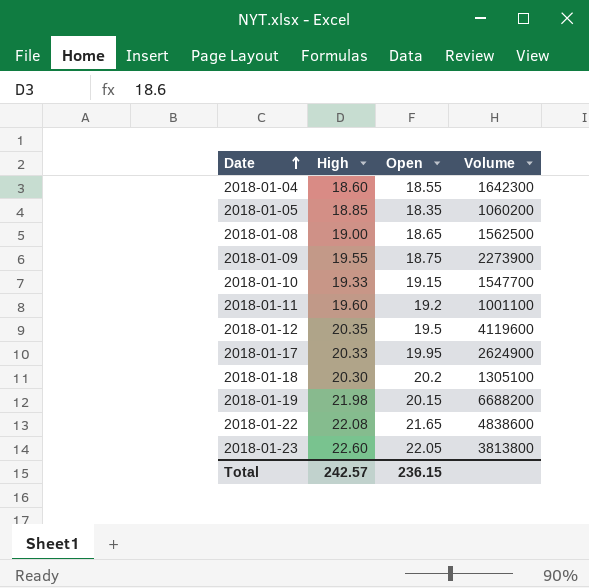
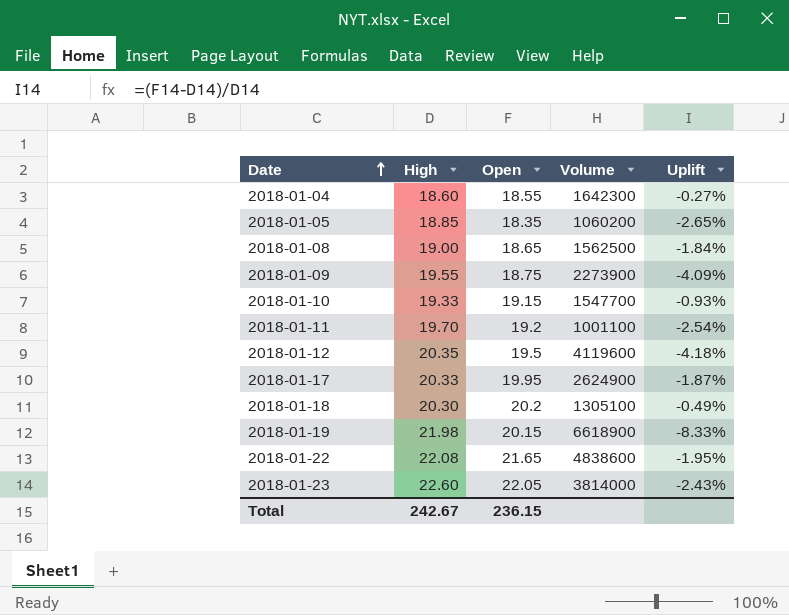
column Uplift | formula: none -> ([Open] - [High]) / [High]
2018-01-11 | High: 19.60 -> 19.70
2018-01-19 | Volume: 6688200 -> 6618900
2018-01-23 | Volume: 3813800 -> 3814000
Total | High: 242.57 -> 242.67

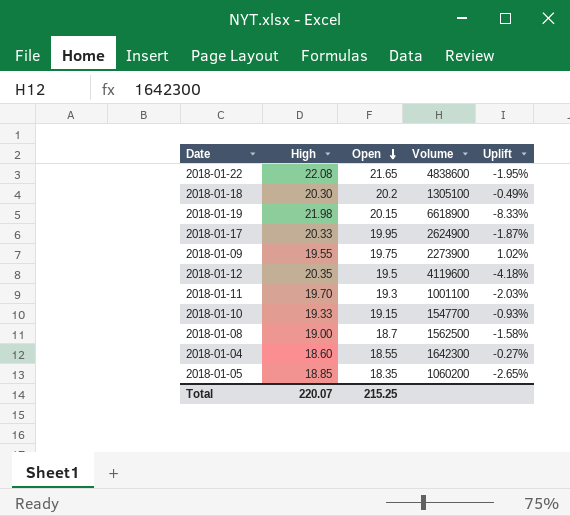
row order: Date ascending -> Open descending
row 2018-01-23: 22.60 | 22.05 | 3814000 | -2.43% -> none
2018-01-09 | Open: 18.75 -> 19.75
2018-01-09 | Uplift: -4.09% -> 1.02%
2018-01-11 | Open: 19.2 -> 19.3
2018-01-11 | Uplift: -2.54% -> -2.03%
2018-01-08 | Open: 18.65 -> 18.7
2018-01-08 | Uplift: -1.84% -> -1.58%
Total | High: 242.67 -> 220.07
Total | Open: 236.15 -> 215.25

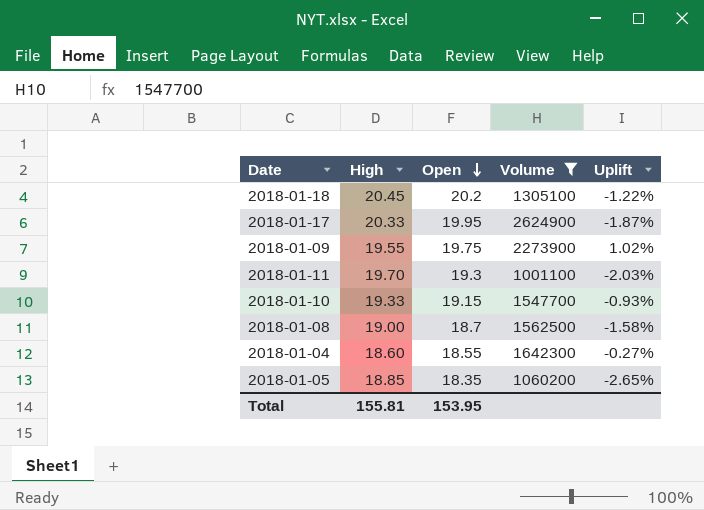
filter: none -> Volume <= 2624900
2018-01-18 | High: 20.30 -> 20.45
2018-01-18 | Uplift: -0.49% -> -1.22%
Total | High: 220.07 -> 155.81
Total | Open: 215.25 -> 153.95

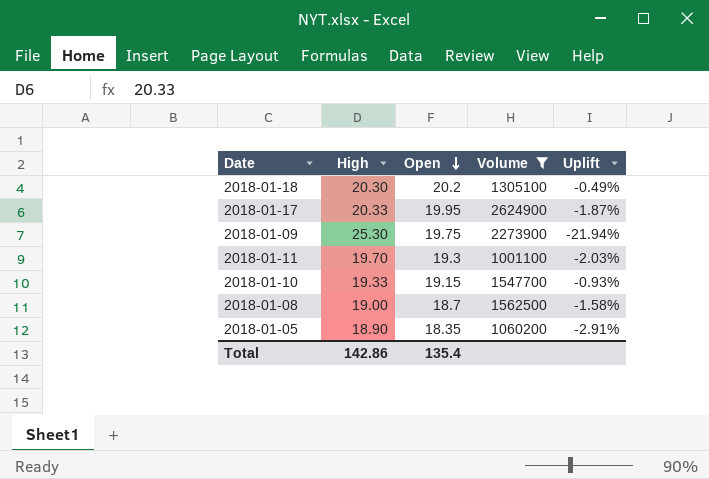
row 2018-01-04: 18.60 | 18.55 | 1642300 | -0.27% -> none
2018-01-18 | High: 20.45 -> 20.30
2018-01-18 | Uplift: -1.22% -> -0.49%
2018-01-09 | High: 19.55 -> 25.30
2018-01-09 | Uplift: 1.02% -> -21.94%
2018-01-05 | High: 18.85 -> 18.90
2018-01-05 | Uplift: -2.65% -> -2.91%
Total | High: 155.81 -> 142.86
Total | Open: 153.95 -> 135.4

